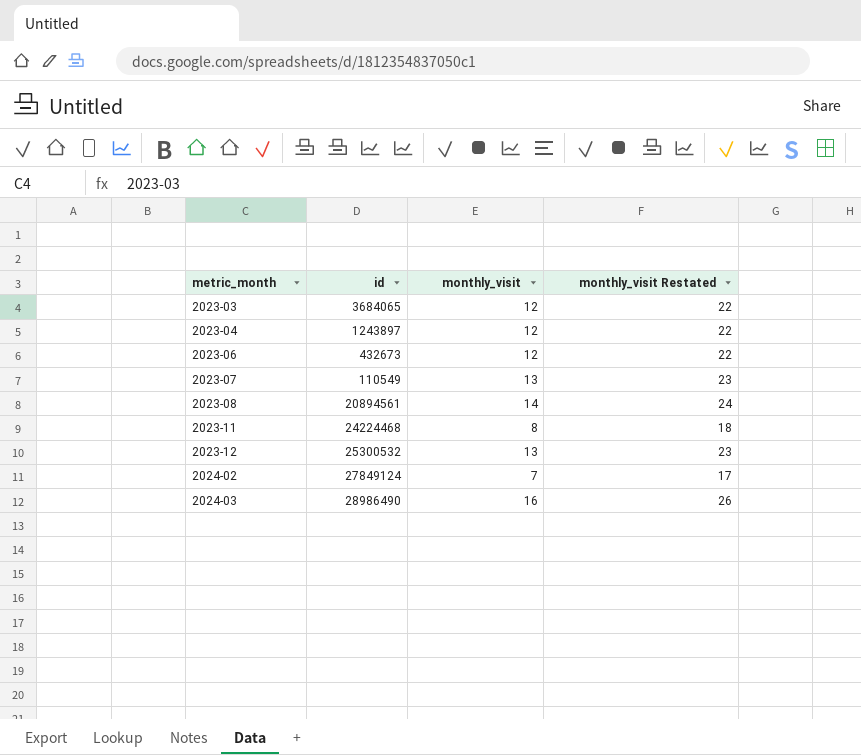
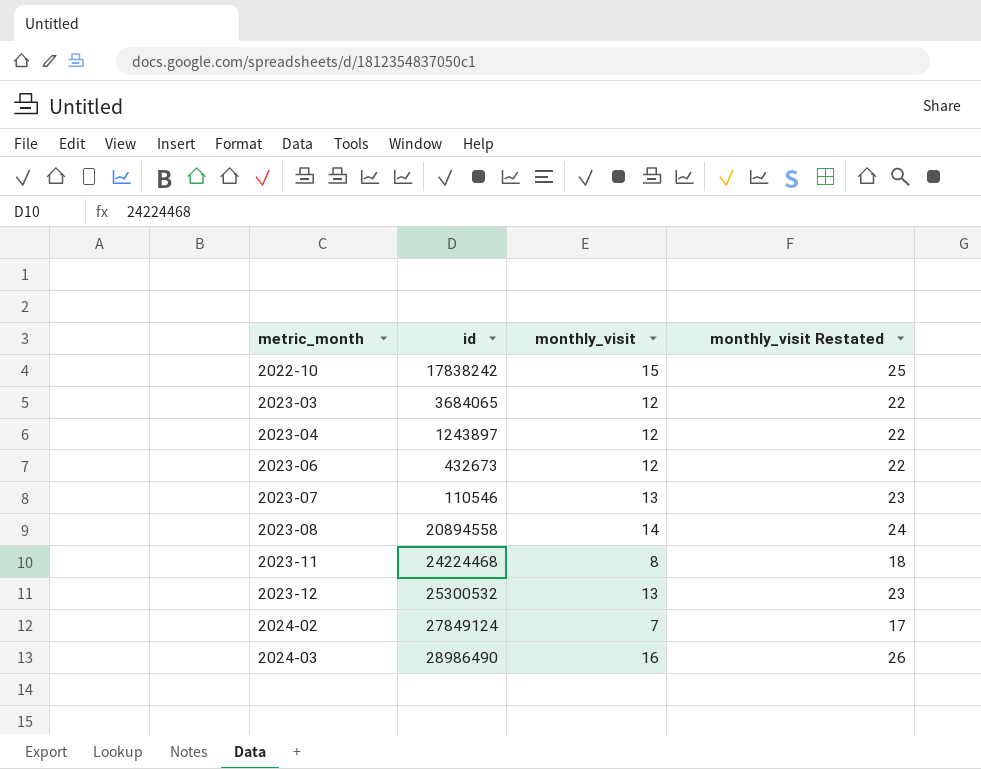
row 2022-10: none -> 17838242 | 15 | 25
2023-07 | id: 110549 -> 110546
2023-08 | id: 20894561 -> 20894558

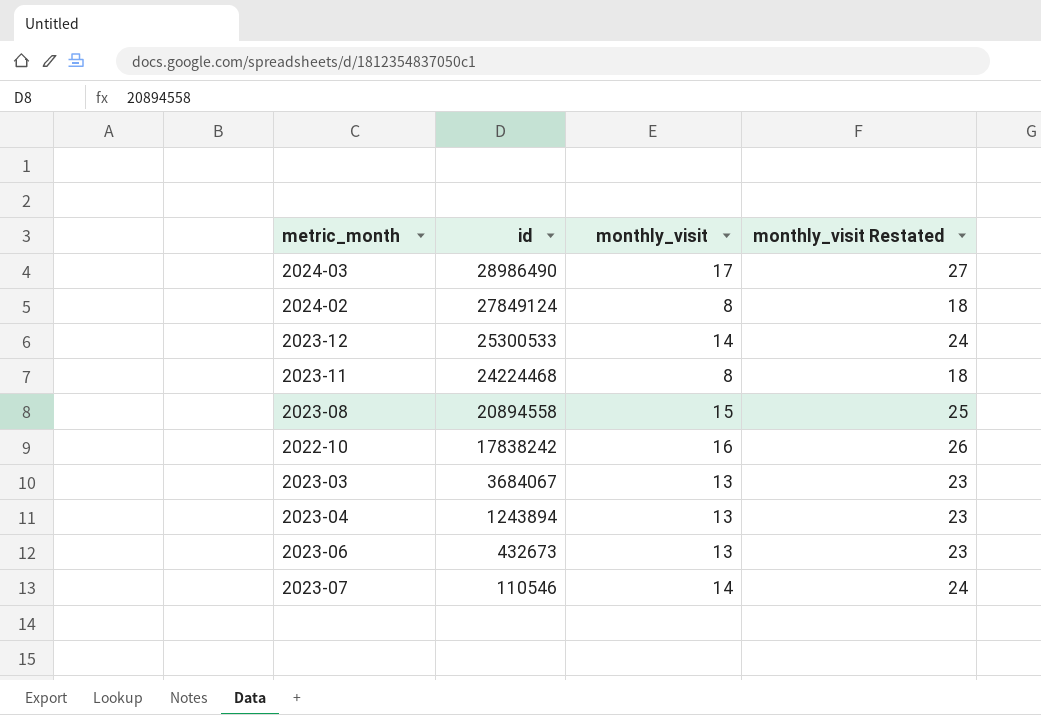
row order: metric_month ascending -> id descending
2024-03 | monthly_visit: 16 -> 17
2024-03 | monthly_visit Restated: 26 -> 27
2024-02 | monthly_visit: 7 -> 8
2024-02 | monthly_visit Restated: 17 -> 18
2023-12 | id: 25300532 -> 25300533
2023-12 | monthly_visit: 13 -> 14
2023-12 | monthly_visit Restated: 23 -> 24
2023-08 | monthly_visit: 14 -> 15
2023-08 | monthly_visit Restated: 24 -> 25
2022-10 | monthly_visit: 15 -> 16
2022-10 | monthly_visit Restated: 25 -> 26
2023-03 | id: 3684065 -> 3684067
2023-03 | monthly_visit: 12 -> 13
2023-03 | monthly_visit Restated: 22 -> 23
2023-04 | id: 1243897 -> 1243894
2023-04 | monthly_visit: 12 -> 13
2023-04 | monthly_visit Restated: 22 -> 23
2023-06 | monthly_visit: 12 -> 13
2023-06 | monthly_visit Restated: 22 -> 23
2023-07 | monthly_visit: 13 -> 14
2023-07 | monthly_visit Restated: 23 -> 24

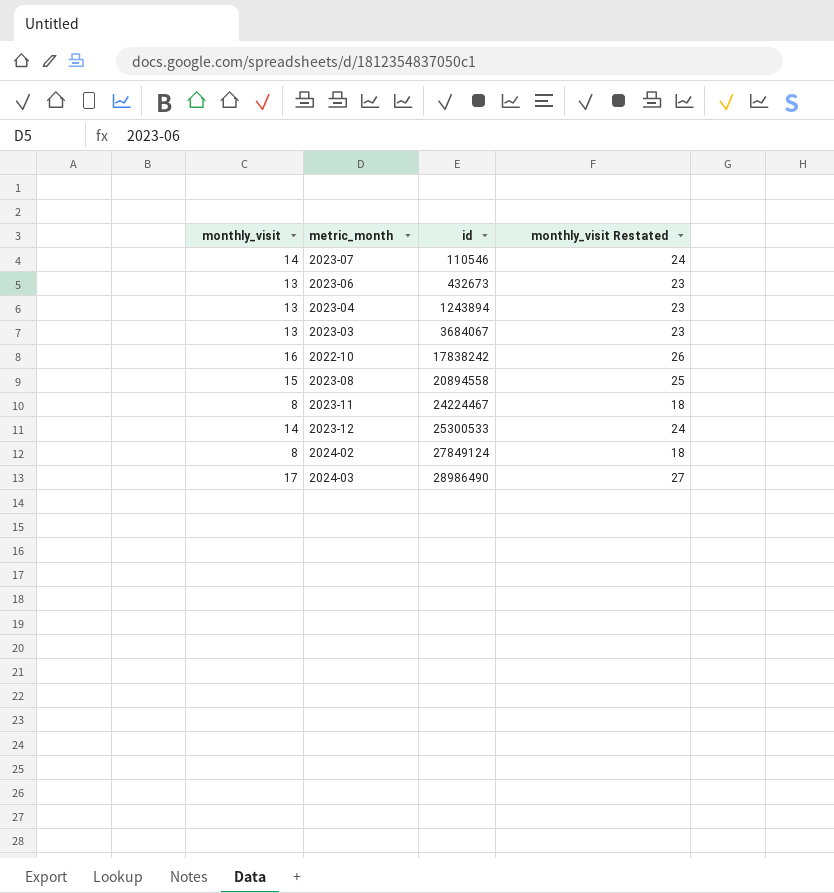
row order: id descending -> id ascending
column monthly_visit | position: 3 -> 1
2023-11 | id: 24224468 -> 24224467

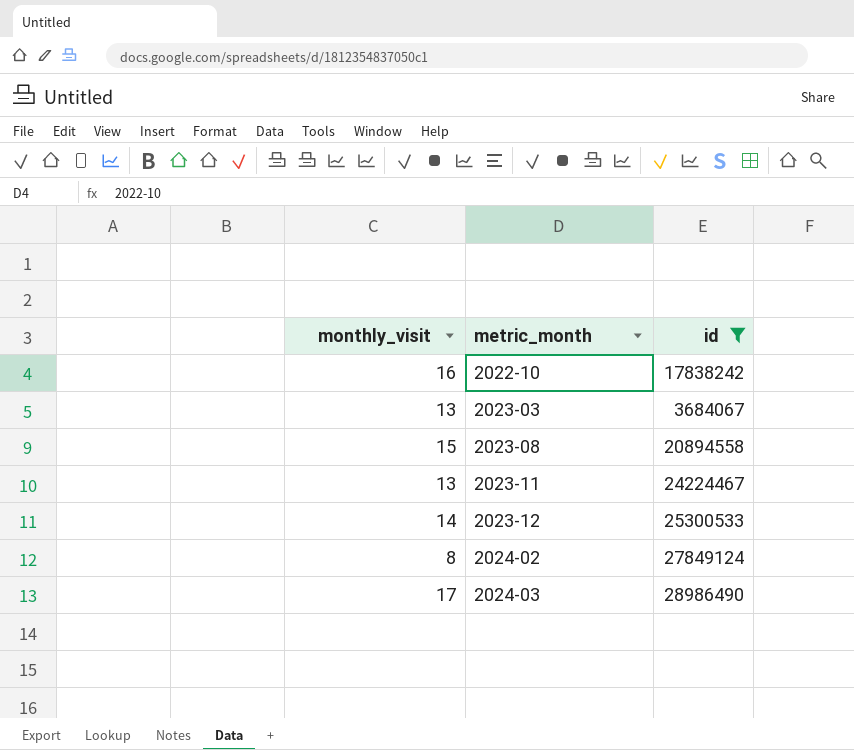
filter: none -> id >= 3684067
row order: id ascending -> metric_month ascending
column monthly_visit Restated | formula: [monthly_visit] + 10 -> none
2023-11 | monthly_visit: 8 -> 13

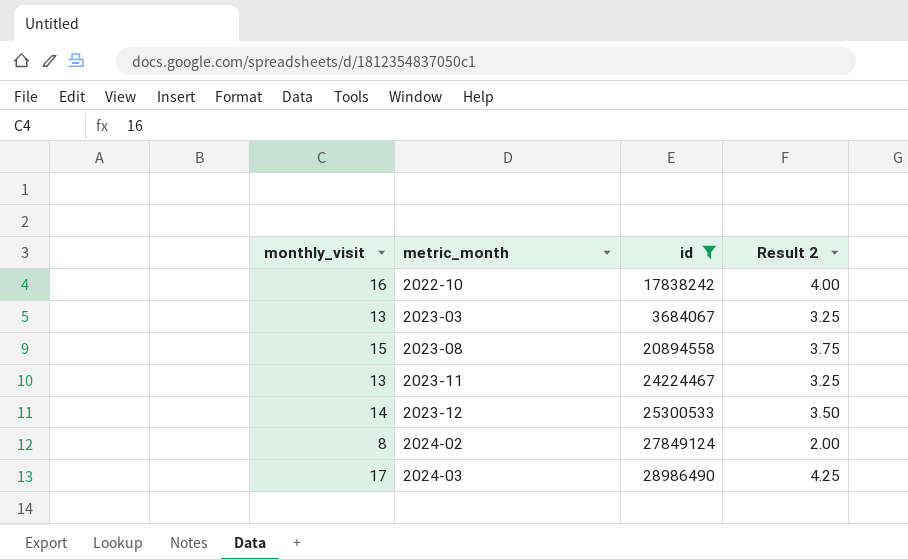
column Result 2 | formula: none -> [monthly_visit] * 0.25

